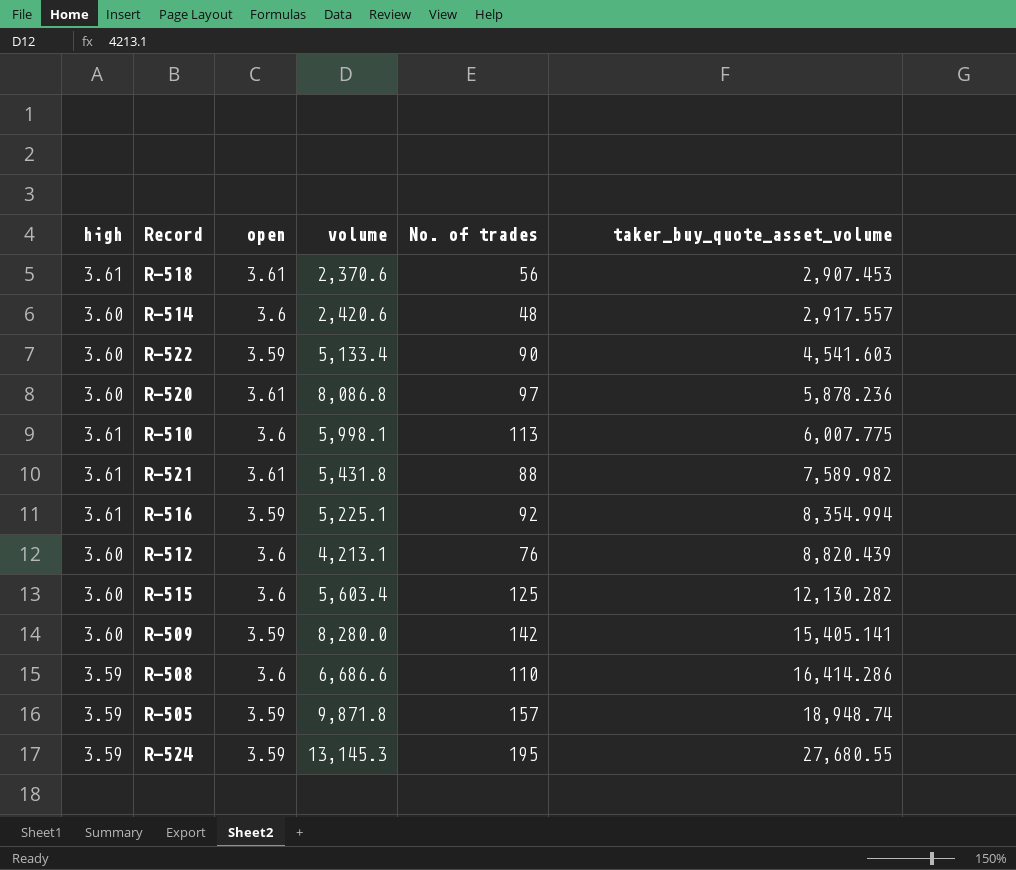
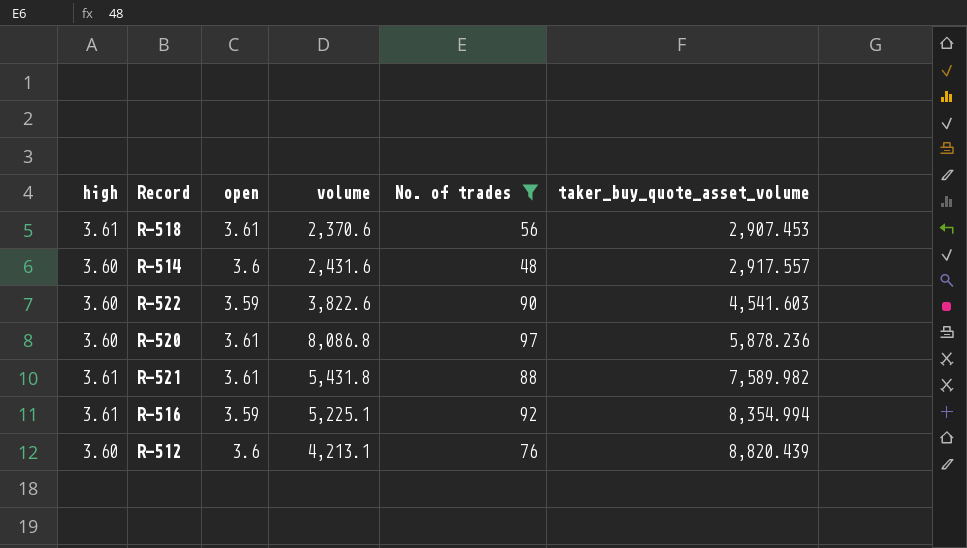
filter: none -> No. of trades <= 97
R-514 | volume: 2,420.6 -> 2,431.6
R-522 | volume: 5,133.4 -> 3,822.6

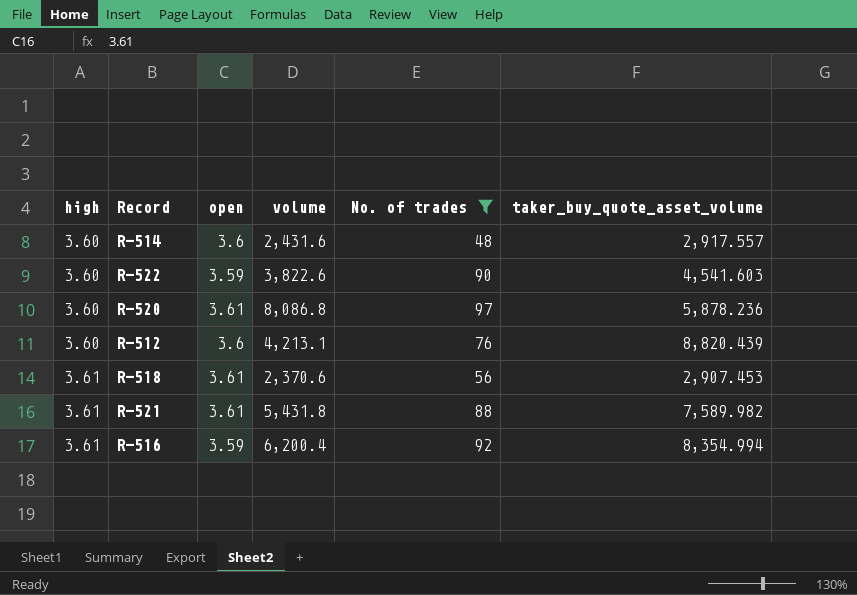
row order: taker_buy_quote_asset_volume ascending -> high ascending
R-516 | volume: 5,225.1 -> 6,200.4

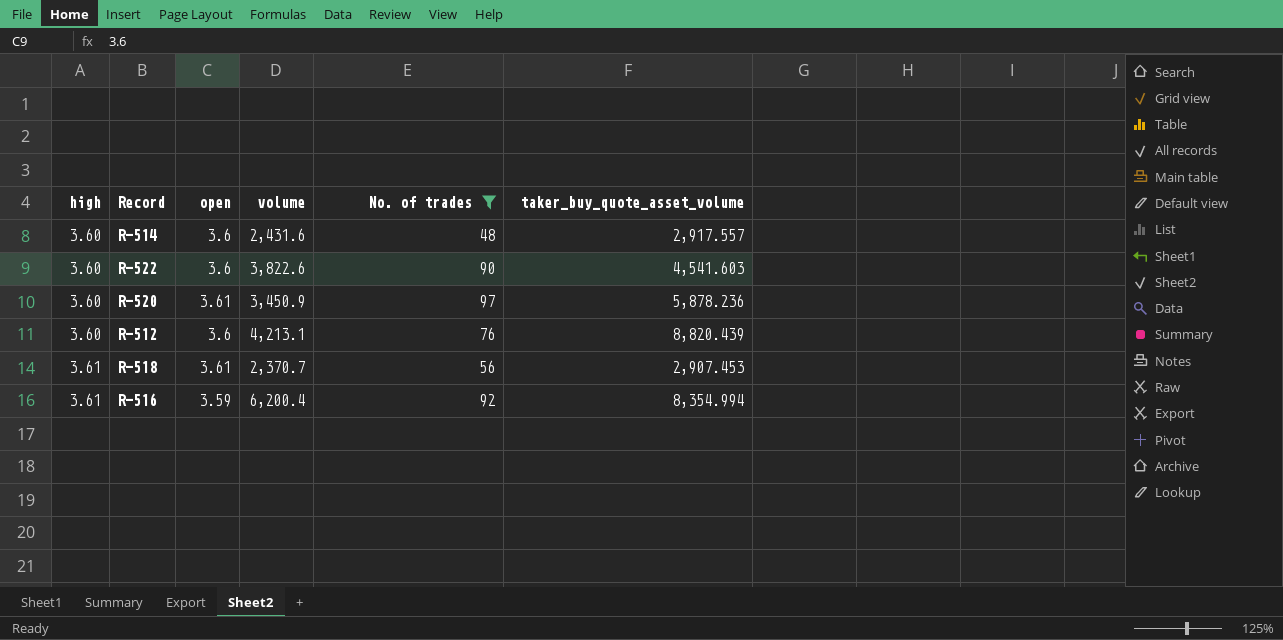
row R-521: 3.61 | 3.61 | 5,431.8 | 88 | 7,589.982 -> none
R-522 | open: 3.59 -> 3.6
R-520 | volume: 8,086.8 -> 3,450.9
R-518 | volume: 2,370.6 -> 2,370.7

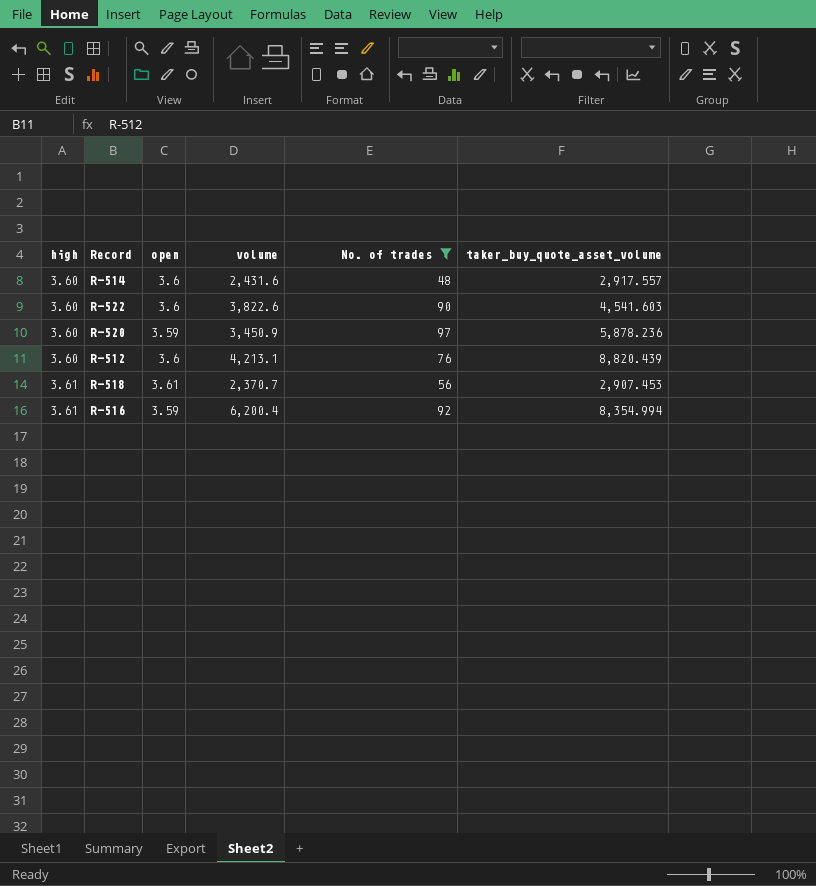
R-520 | open: 3.61 -> 3.59

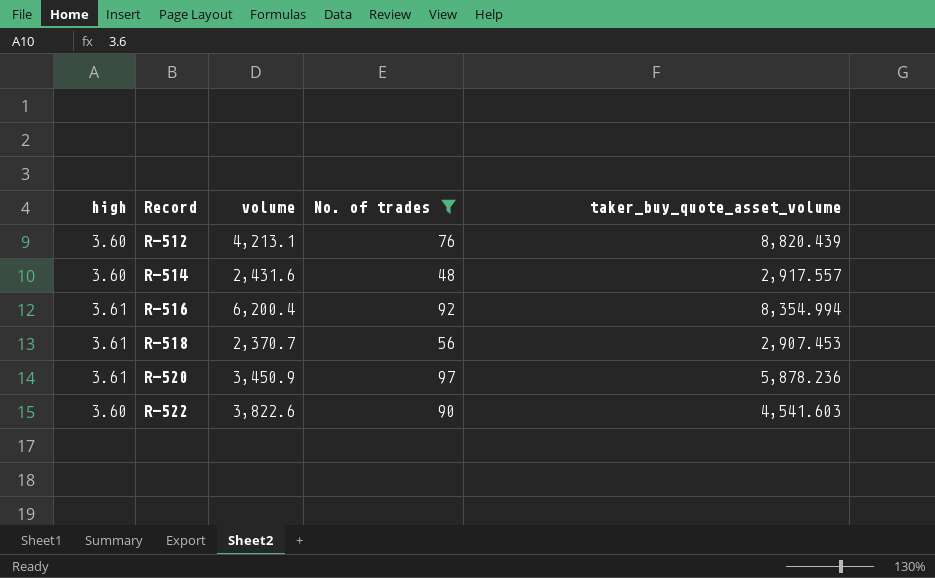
row order: high ascending -> Record ascending
column open | position: 3 -> none
R-520 | high: 3.60 -> 3.61

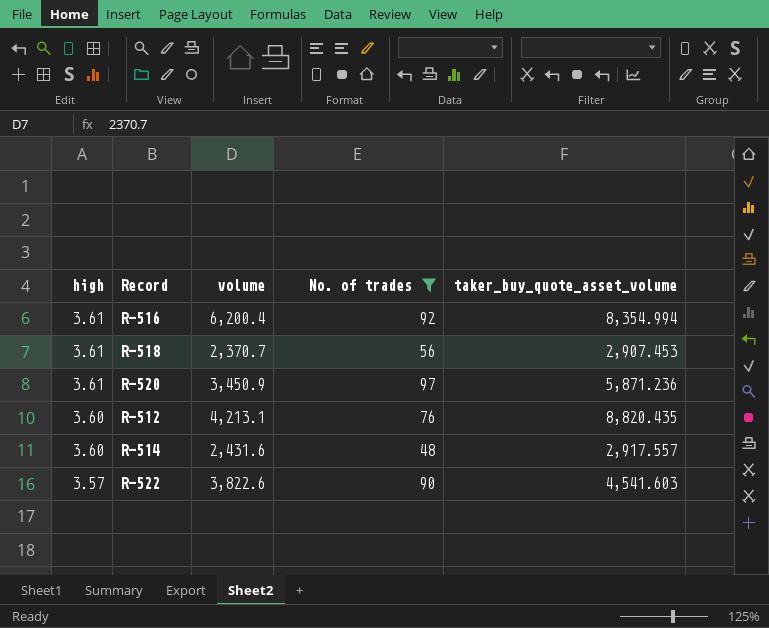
row order: Record ascending -> high descending
R-520 | taker_buy_quote_asset_volume: 5,878.236 -> 5,871.236
R-512 | taker_buy_quote_asset_volume: 8,820.439 -> 8,820.435
R-522 | high: 3.60 -> 3.57

